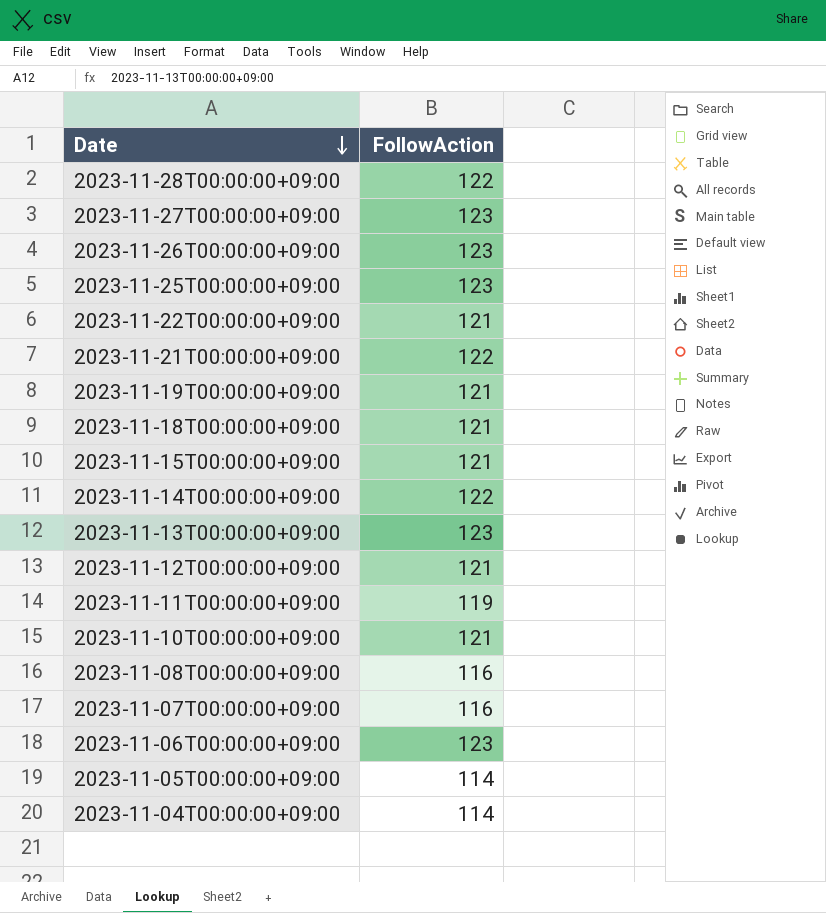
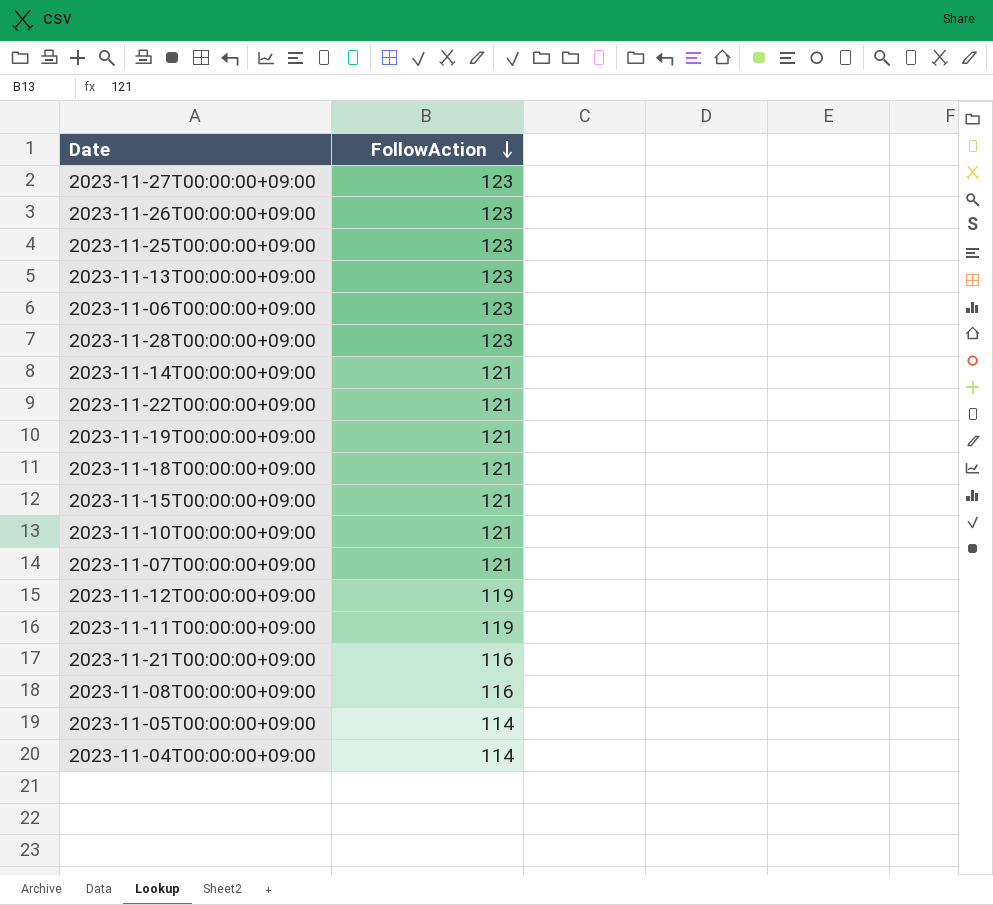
row order: Date descending -> FollowAction descending
2023-11-28T00:00:00+09:00 | FollowAction: 122 -> 123
2023-11-14T00:00:00+09:00 | FollowAction: 122 -> 121
2023-11-07T00:00:00+09:00 | FollowAction: 116 -> 121
2023-11-12T00:00:00+09:00 | FollowAction: 121 -> 119
2023-11-21T00:00:00+09:00 | FollowAction: 122 -> 116

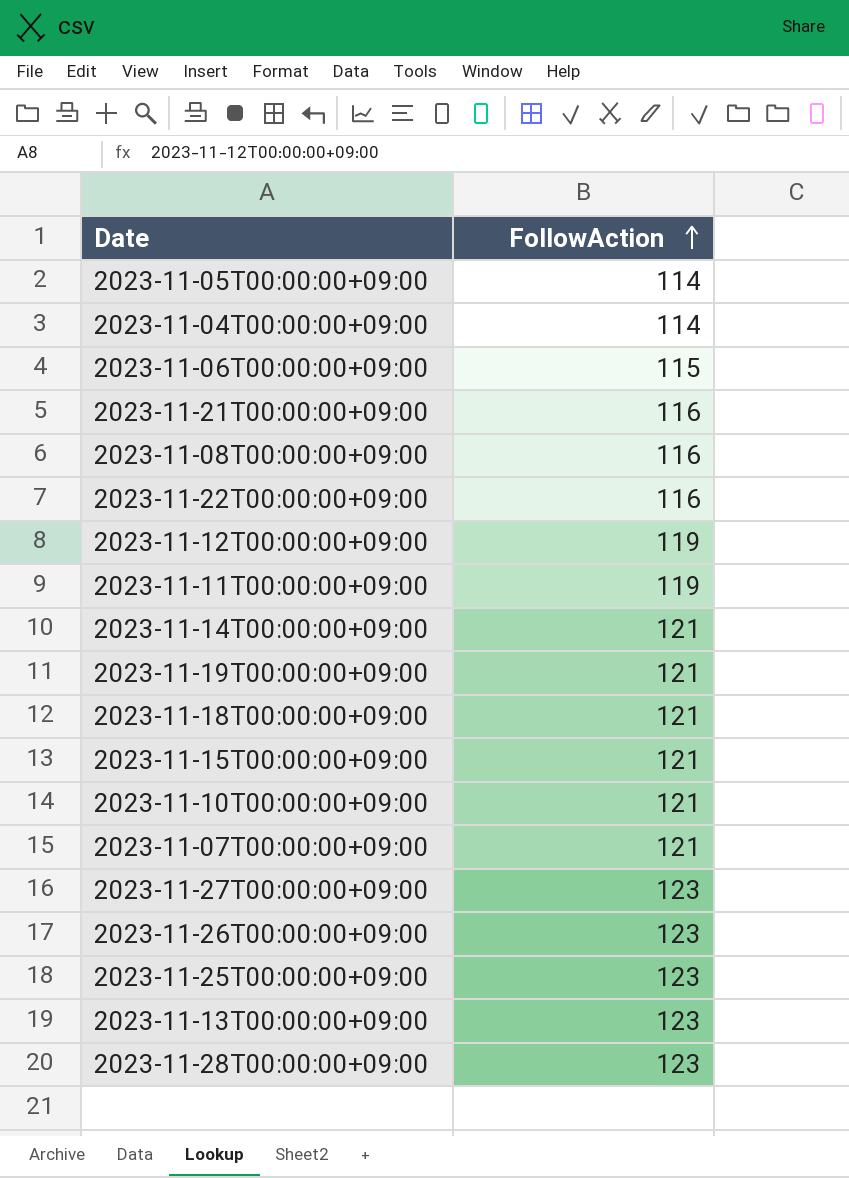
row order: FollowAction descending -> FollowAction ascending
2023-11-06T00:00:00+09:00 | FollowAction: 123 -> 115
2023-11-22T00:00:00+09:00 | FollowAction: 121 -> 116

